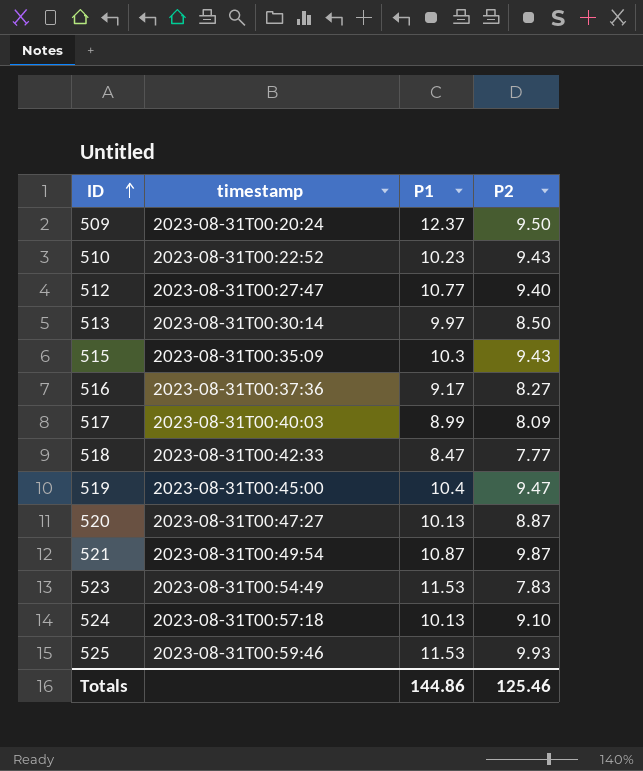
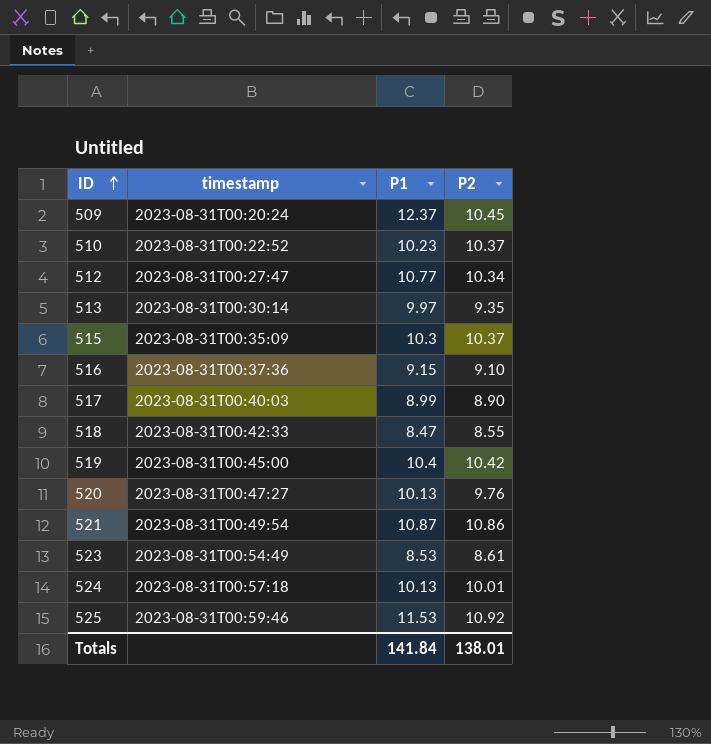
509 | P2: 9.50 -> 10.45
510 | P2: 9.43 -> 10.37
512 | P2: 9.40 -> 10.34
513 | P2: 8.50 -> 9.35
515 | P2: 9.43 -> 10.37
516 | P1: 9.17 -> 9.15
516 | P2: 8.27 -> 9.10
517 | P2: 8.09 -> 8.90
518 | P2: 7.77 -> 8.55
519 | P2: 9.47 -> 10.42
520 | P2: 8.87 -> 9.76
521 | P2: 9.87 -> 10.86
523 | P1: 11.53 -> 8.53
523 | P2: 7.83 -> 8.61
524 | P2: 9.10 -> 10.01
525 | P2: 9.93 -> 10.92
Totals | P1: 144.86 -> 141.84
Totals | P2: 125.46 -> 138.01

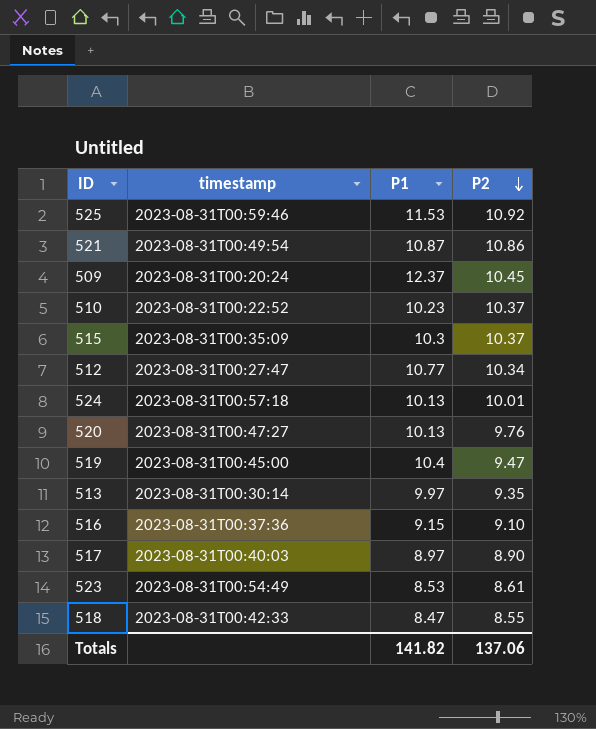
row order: ID ascending -> P2 descending
519 | P2: 10.42 -> 9.47
517 | P1: 8.99 -> 8.97
Totals | P1: 141.84 -> 141.82
Totals | P2: 138.01 -> 137.06

